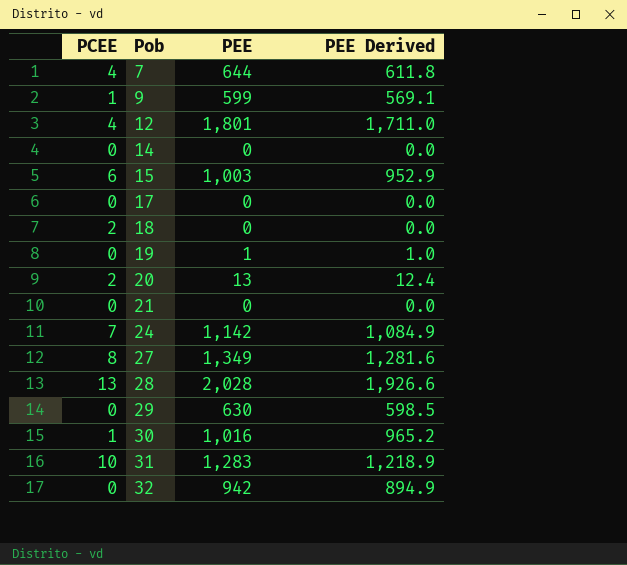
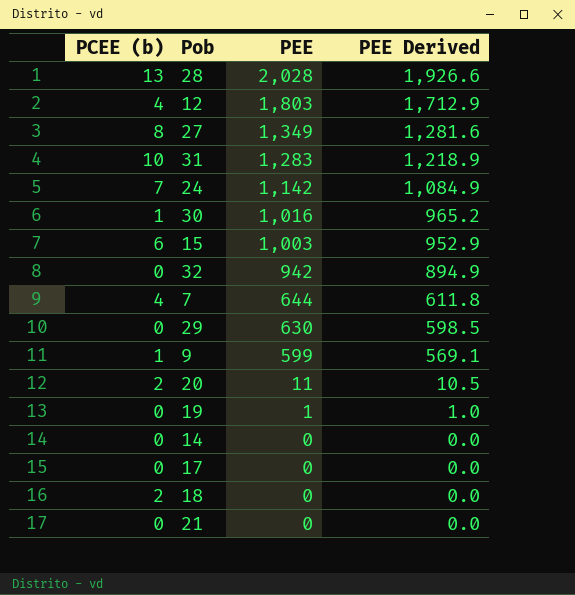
row order: Pob ascending -> PEE descending
column name: PCEE -> PCEE (b)
12 | PEE: 1,801 -> 1,803
12 | PEE Derived: 1,711.0 -> 1,712.9
20 | PEE: 13 -> 11
20 | PEE Derived: 12.4 -> 10.5

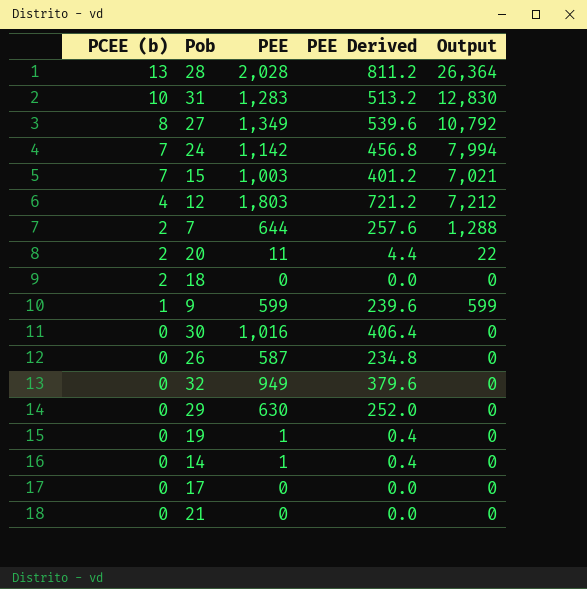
row order: PEE descending -> PCEE (b) descending
column PEE Derived | formula: [PEE] * 0.95 -> [PEE] * 0.4
column Output | formula: none -> [PCEE (b)] * [PEE]
15 | PCEE (b): 6 -> 7
7 | PCEE (b): 4 -> 2
30 | PCEE (b): 1 -> 0
row 26: none -> 0 | 587 | 234.8 | 0
32 | PEE: 942 -> 949
14 | PEE: 0 -> 1

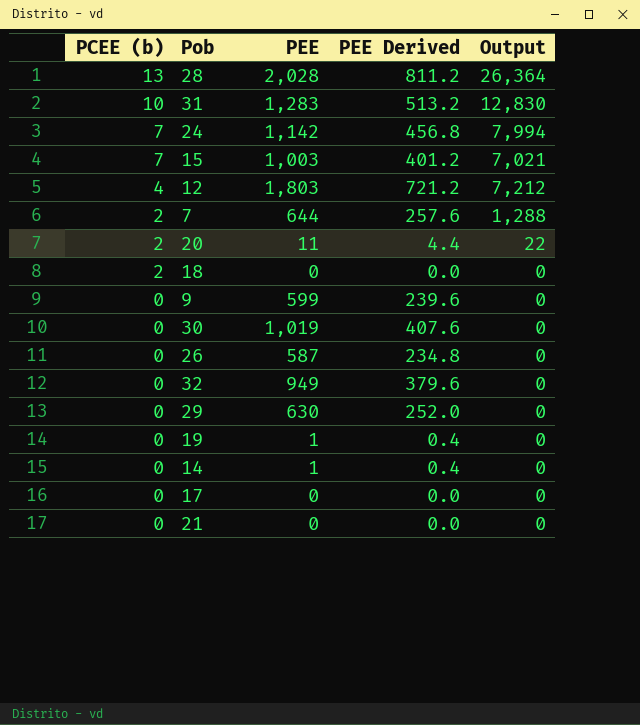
row 27: 8 | 1,349 | 539.6 | 10,792 -> none
9 | PCEE (b): 1 -> 0
9 | Output: 599 -> 0
30 | PEE: 1,016 -> 1,019
30 | PEE Derived: 406.4 -> 407.6

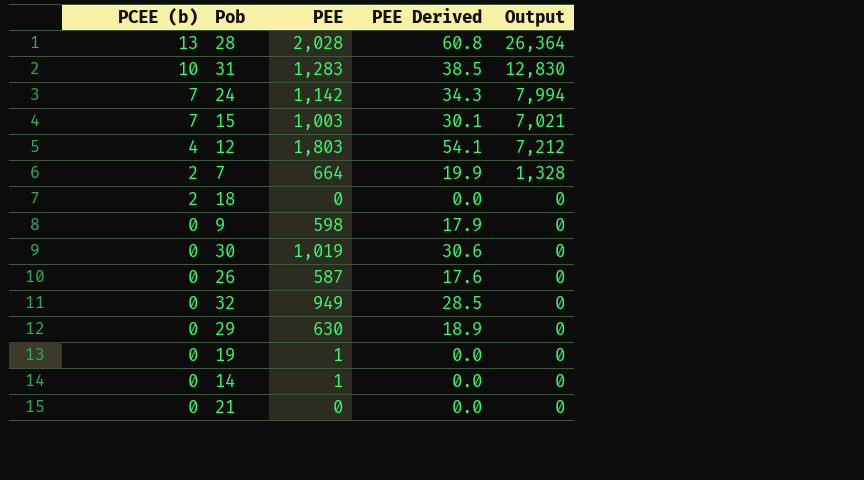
column PEE Derived | formula: [PEE] * 0.4 -> [PEE] * 0.03
row 20: 2 | 11 | 4.4 | 22 -> none
row 17: 0 | 0 | 0.0 | 0 -> none
7 | PEE: 644 -> 664
7 | Output: 1,288 -> 1,328
9 | PEE: 599 -> 598

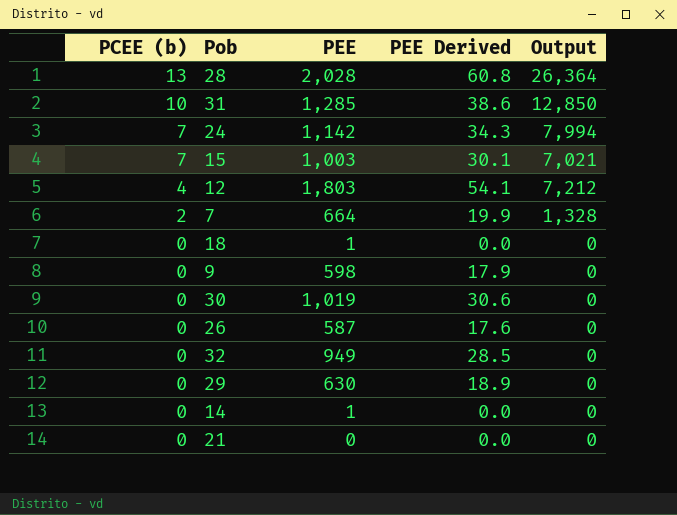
row 19: 0 | 1 | 0.0 | 0 -> none
31 | PEE: 1,283 -> 1,285
31 | PEE Derived: 38.5 -> 38.6
31 | Output: 12,830 -> 12,850
18 | PCEE (b): 2 -> 0
18 | PEE: 0 -> 1

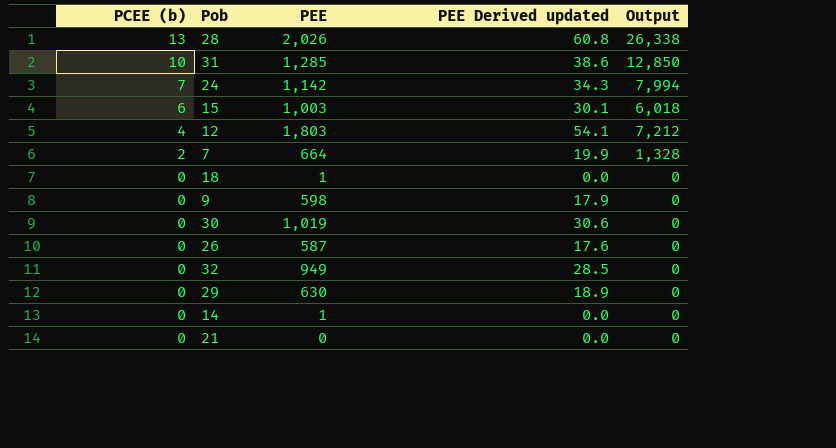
column name: PEE Derived -> PEE Derived updated
28 | PEE: 2,028 -> 2,026
28 | Output: 26,364 -> 26,338
15 | PCEE (b): 7 -> 6
15 | Output: 7,021 -> 6,018

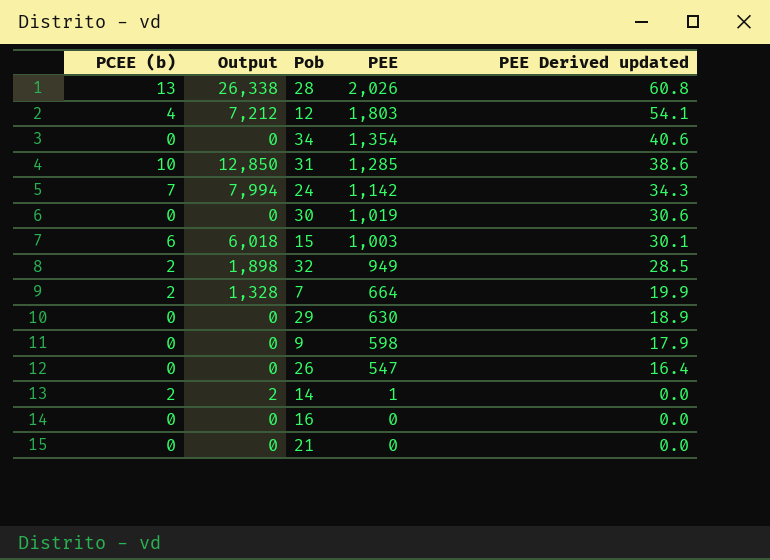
row order: PCEE (b) descending -> PEE descending
column Output | position: 5 -> 2
row 18: 0 | 1 | 0.0 | 0 -> none
row 34: none -> 0 | 0 | 1,354 | 40.6
32 | PCEE (b): 0 -> 2
32 | Output: 0 -> 1,898
26 | PEE: 587 -> 547
26 | PEE Derived updated: 17.6 -> 16.4
14 | PCEE (b): 0 -> 2
14 | Output: 0 -> 2
row 16: none -> 0 | 0 | 0 | 0.0

